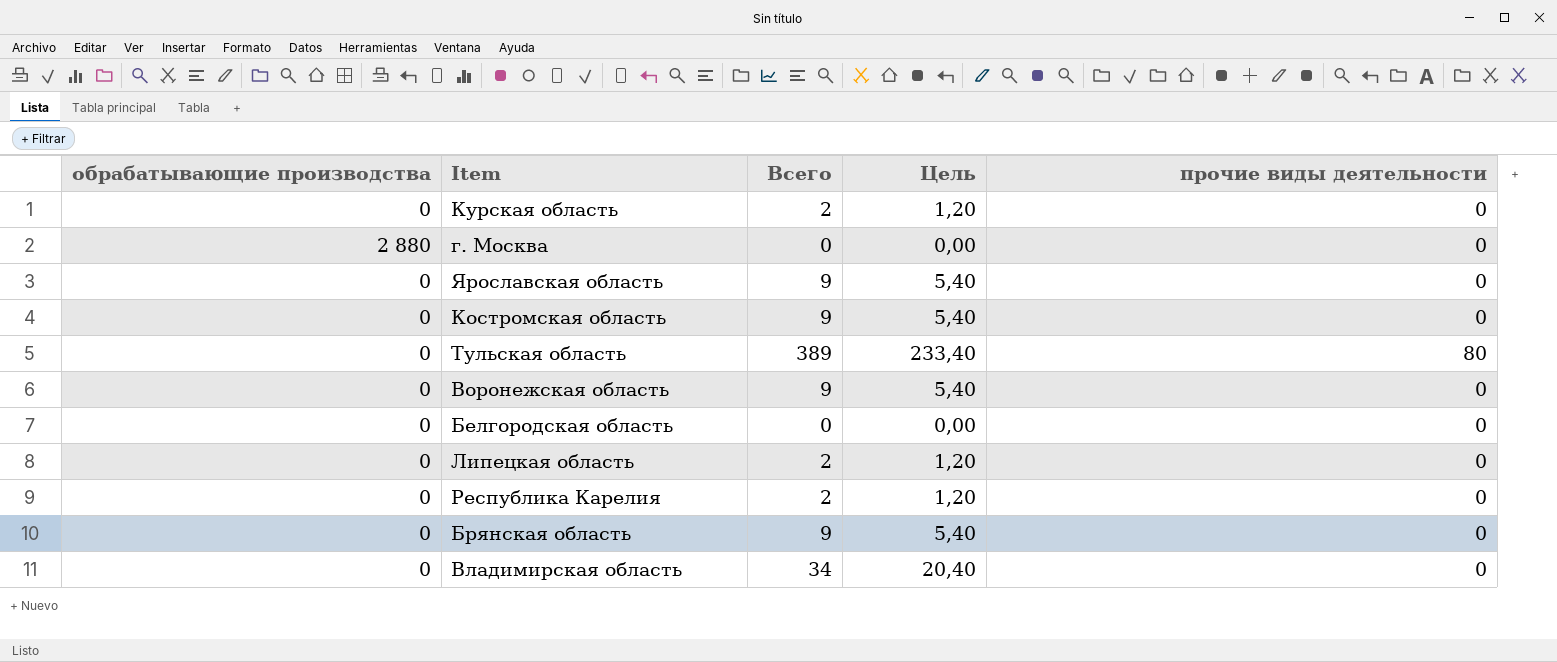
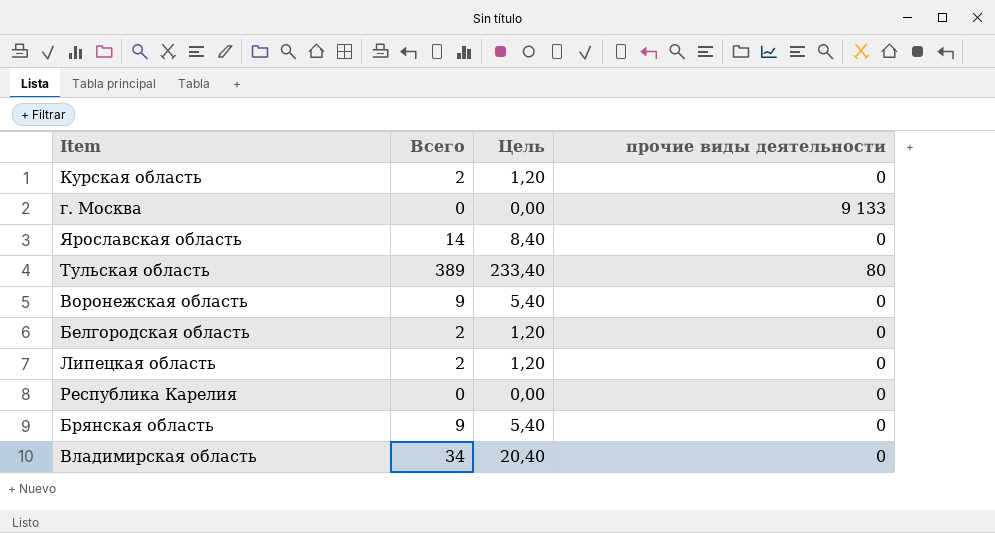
column обрабатывающие производства | position: 1 -> none
row Костромская область: 0 | 9 | 5,40 | 0 -> none
г. Москва | прочие виды деятельности: 0 -> 9 133
Ярославская область | Всего: 9 -> 14
Ярославская область | Цель: 5,40 -> 8,40
Белгородская область | Всего: 0 -> 2
Белгородская область | Цель: 0,00 -> 1,20
Республика Карелия | Всего: 2 -> 0
Республика Карелия | Цель: 1,20 -> 0,00

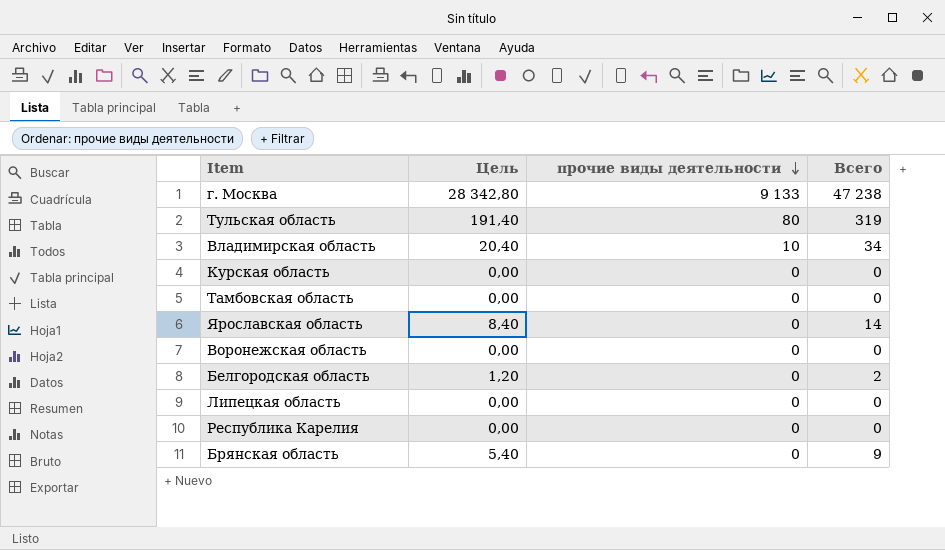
row order: none -> прочие виды деятельности descending
column Всего | position: 2 -> 4
г. Москва | Цель: 0,00 -> 28 342,80
г. Москва | Всего: 0 -> 47 238
Тульская область | Цель: 233,40 -> 191,40
Тульская область | Всего: 389 -> 319
Владимирская область | прочие виды деятельности: 0 -> 10
Курская область | Цель: 1,20 -> 0,00
Курская область | Всего: 2 -> 0
row Тамбовская область: none -> 0,00 | 0 | 0
Воронежская область | Цель: 5,40 -> 0,00
Воронежская область | Всего: 9 -> 0
Липецкая область | Цель: 1,20 -> 0,00
Липецкая область | Всего: 2 -> 0

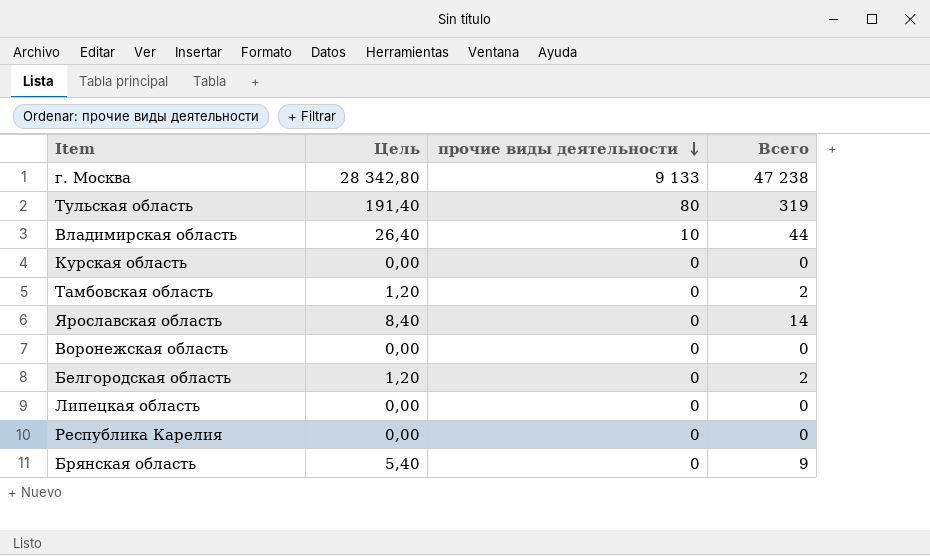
Владимирская область | Цель: 20,40 -> 26,40
Владимирская область | Всего: 34 -> 44
Тамбовская область | Цель: 0,00 -> 1,20
Тамбовская область | Всего: 0 -> 2

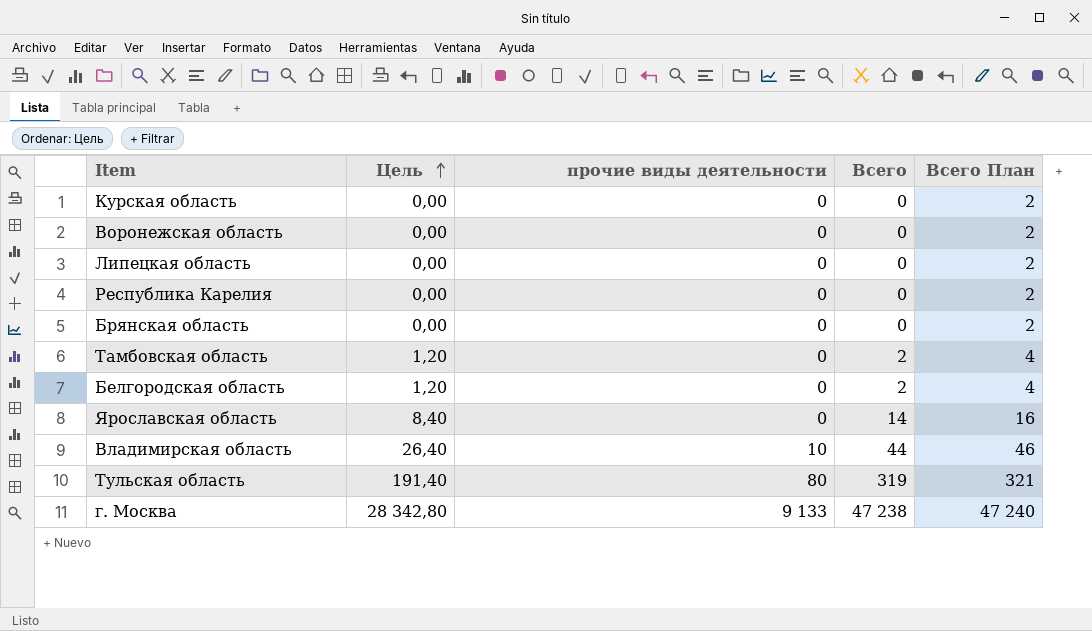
row order: прочие виды деятельности descending -> Цель ascending
column Всего План | formula: none -> [Всего] + 2
Брянская область | Цель: 5,40 -> 0,00
Брянская область | Всего: 9 -> 0

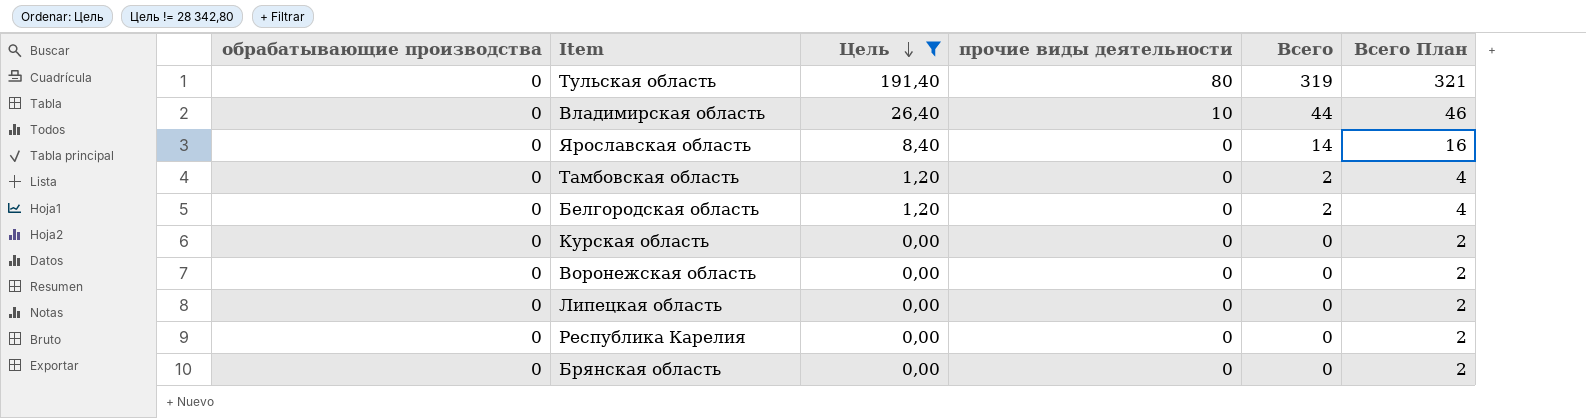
filter: none -> Цель != 28 342,80
row order: Цель ascending -> Цель descending
column обрабатывающие производства | position: none -> 1

